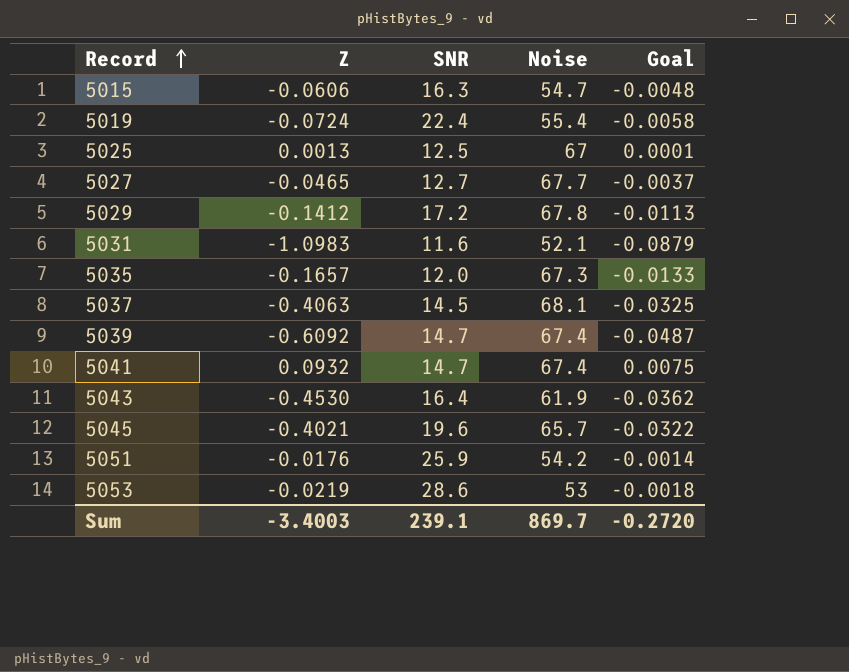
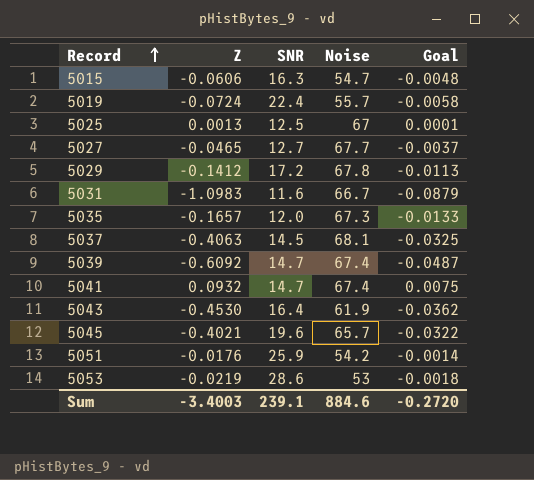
5019 | Noise: 55.4 -> 55.7
5031 | Noise: 52.1 -> 66.7
Sum | Noise: 869.7 -> 884.6

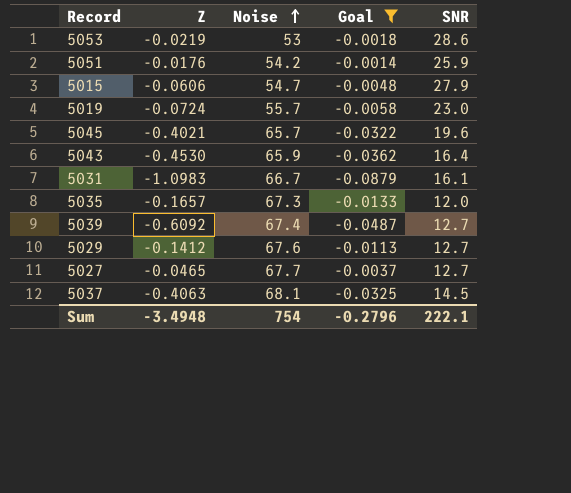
filter: none -> Goal <= -0.0014
row order: Record ascending -> Noise ascending
column SNR | position: 3 -> 5
5015 | SNR: 16.3 -> 27.9
5019 | SNR: 22.4 -> 23.0
5043 | Noise: 61.9 -> 65.9
5031 | SNR: 11.6 -> 16.1
5039 | SNR: 14.7 -> 12.7
5029 | Noise: 67.8 -> 67.6
5029 | SNR: 17.2 -> 12.7
Sum | Z: -3.4003 -> -3.4948
Sum | Noise: 884.6 -> 754
Sum | Goal: -0.2720 -> -0.2796
Sum | SNR: 239.1 -> 222.1

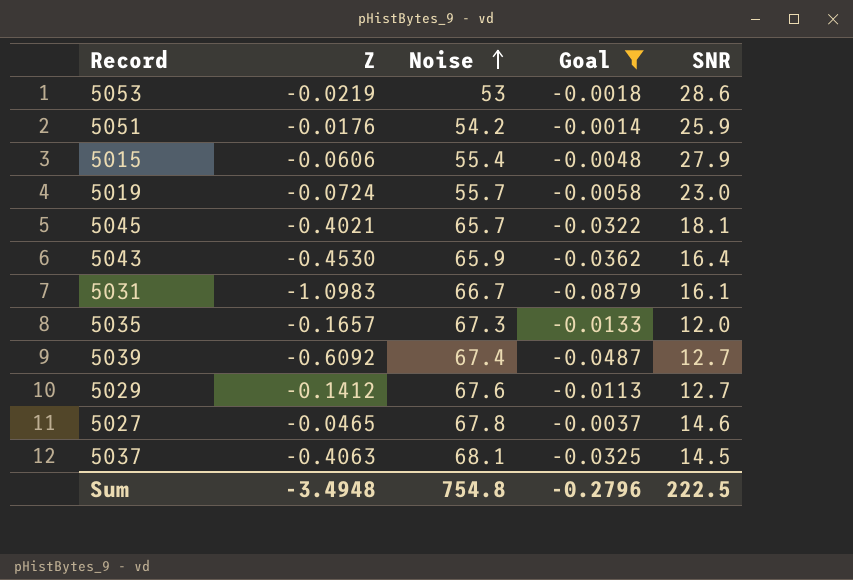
5015 | Noise: 54.7 -> 55.4
5045 | SNR: 19.6 -> 18.1
5027 | Noise: 67.7 -> 67.8
5027 | SNR: 12.7 -> 14.6
Sum | Noise: 754 -> 754.8
Sum | SNR: 222.1 -> 222.5

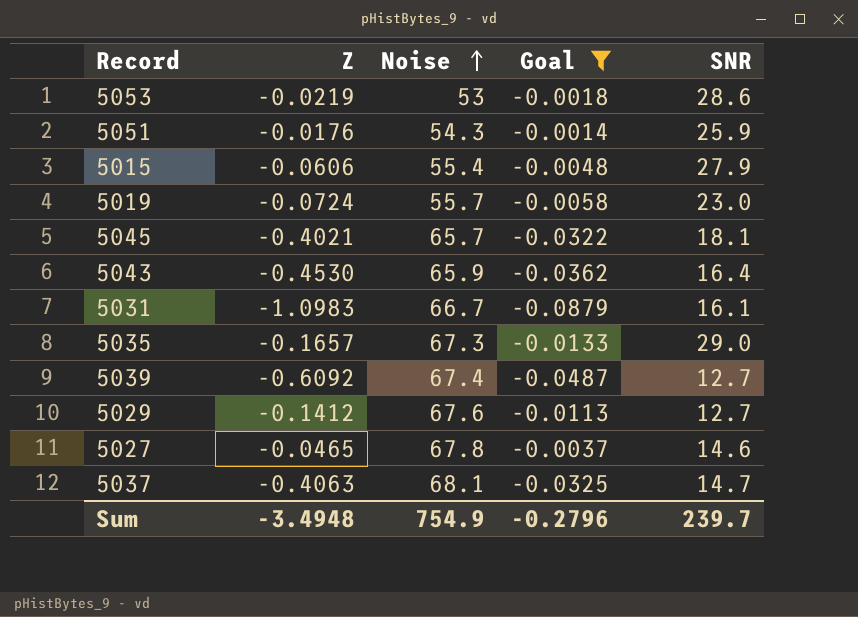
5051 | Noise: 54.2 -> 54.3
5035 | SNR: 12.0 -> 29.0
5037 | SNR: 14.5 -> 14.7
Sum | Noise: 754.8 -> 754.9
Sum | SNR: 222.5 -> 239.7

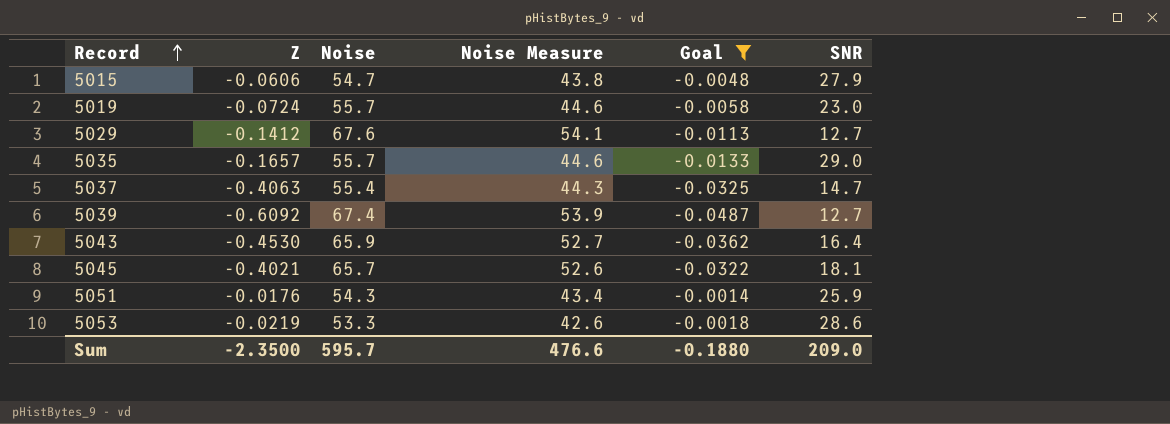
row order: Noise ascending -> Record ascending
column Noise Measure | formula: none -> [Noise] * 0.8
row 5031: -1.0983 | 66.7 | -0.0879 | 16.1 -> none
row 5027: -0.0465 | 67.8 | -0.0037 | 14.6 -> none
5015 | Noise: 55.4 -> 54.7
5035 | Noise: 67.3 -> 55.7
5037 | Noise: 68.1 -> 55.4
5053 | Noise: 53 -> 53.3
Sum | Z: -3.4948 -> -2.3500
Sum | Noise: 754.9 -> 595.7
Sum | Goal: -0.2796 -> -0.1880
Sum | SNR: 239.7 -> 209.0

